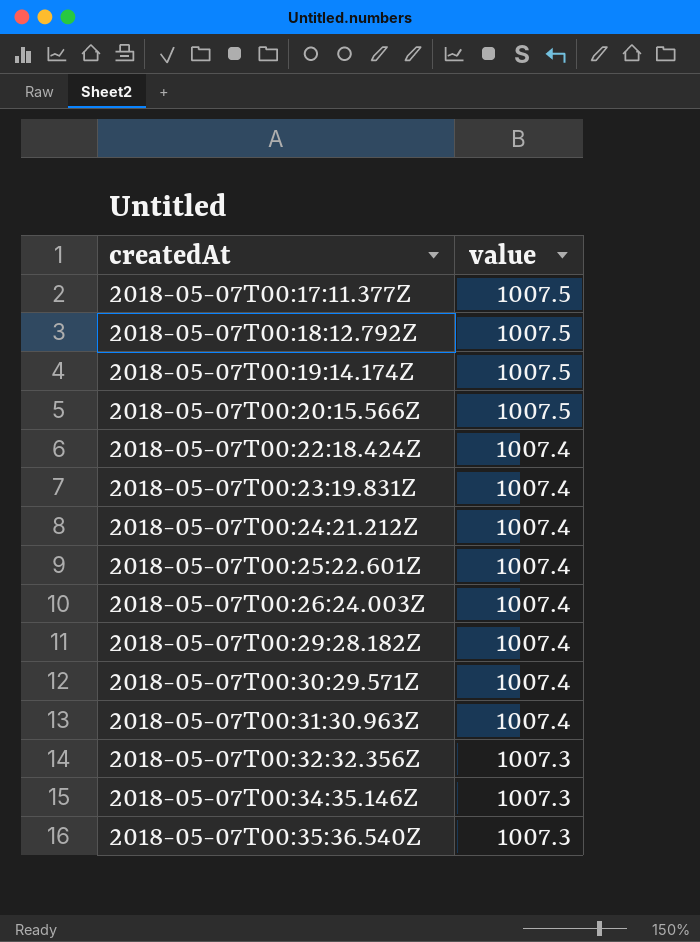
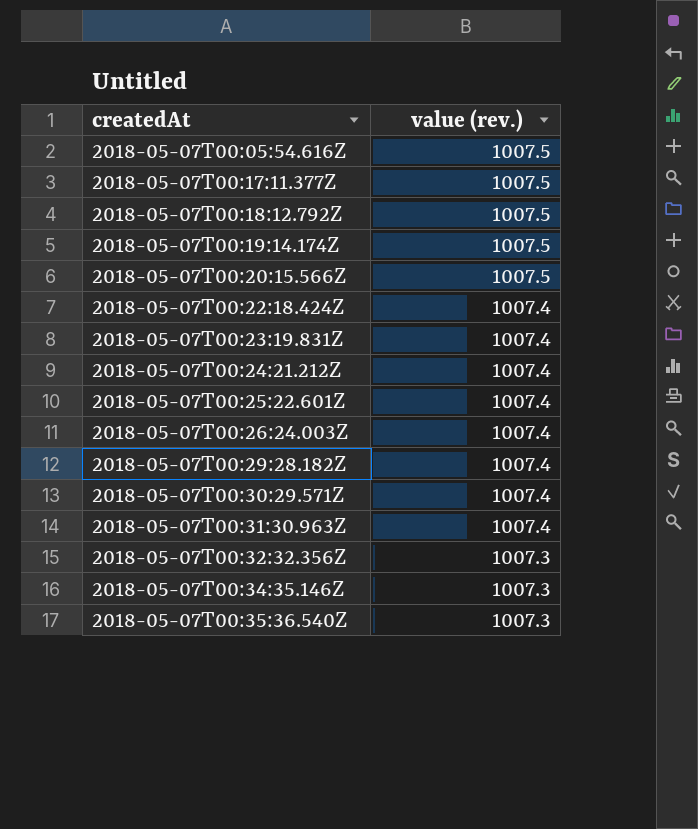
column name: value -> value (rev.)
row 2018-05-07T00:05:54.616Z: none -> 1007.5

